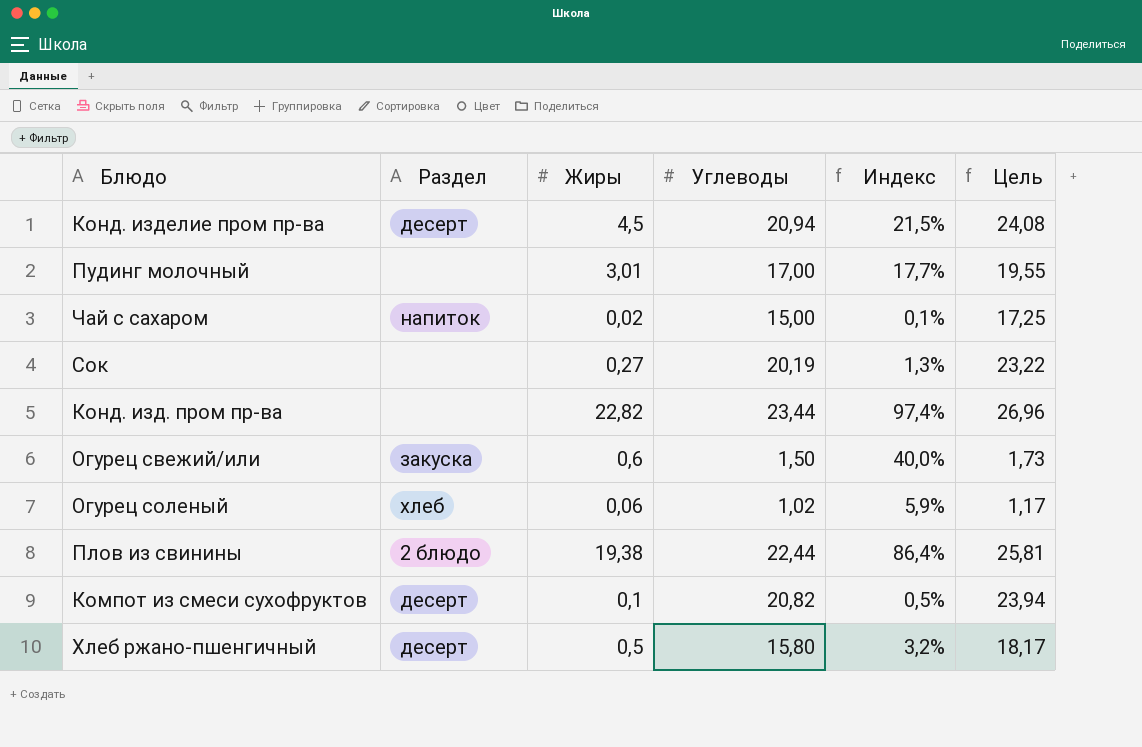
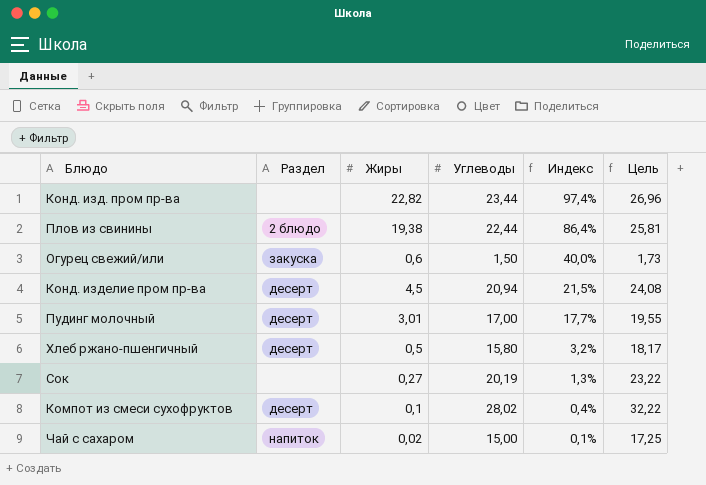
row order: none -> Индекс descending
row Огурец соленый: хлеб | 0,06 | 1,02 | 5,9% | 1,17 -> none
Пудинг молочный | Раздел: none -> десерт
Компот из смеси сухофруктов | Углеводы: 20,82 -> 28,02
Компот из смеси сухофруктов | Индекс: 0,5% -> 0,4%
Компот из смеси сухофруктов | Цель: 23,94 -> 32,22

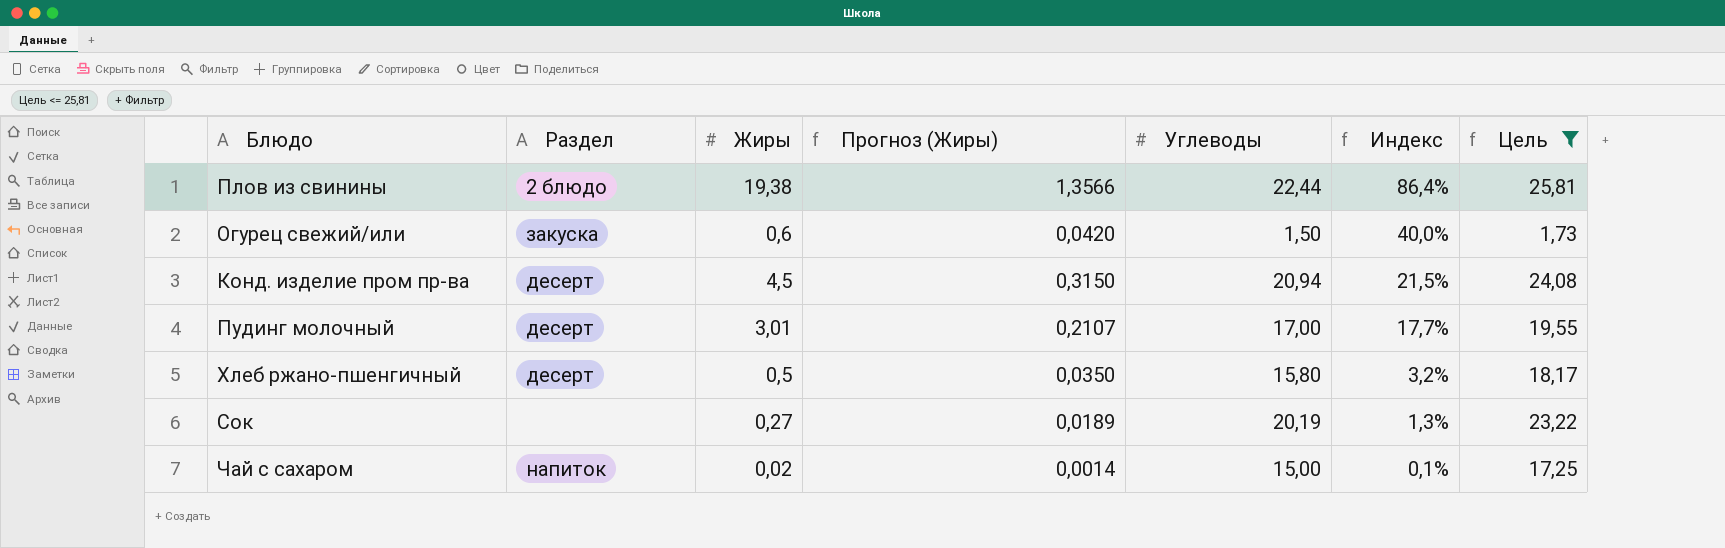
filter: none -> Цель <= 25,81
column Прогноз (Жиры) | formula: none -> [Жиры] * 0,07

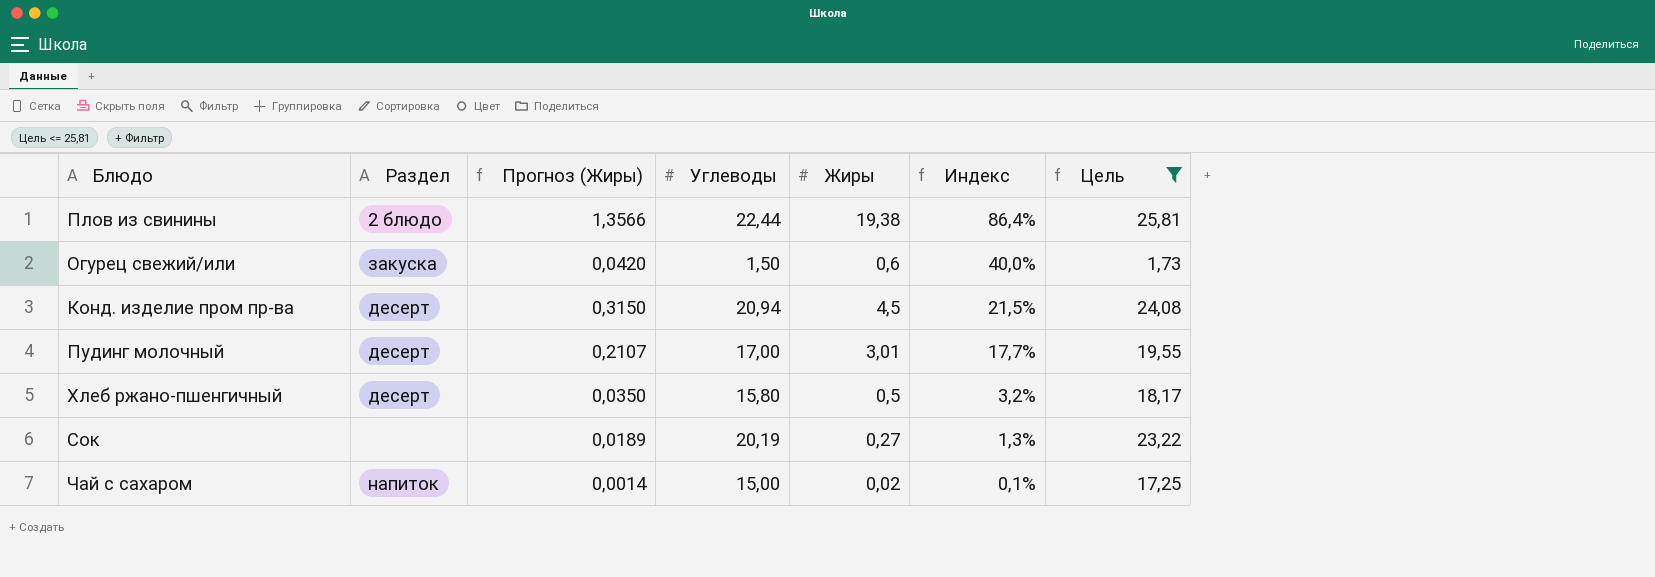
column Жиры | position: 3 -> 5

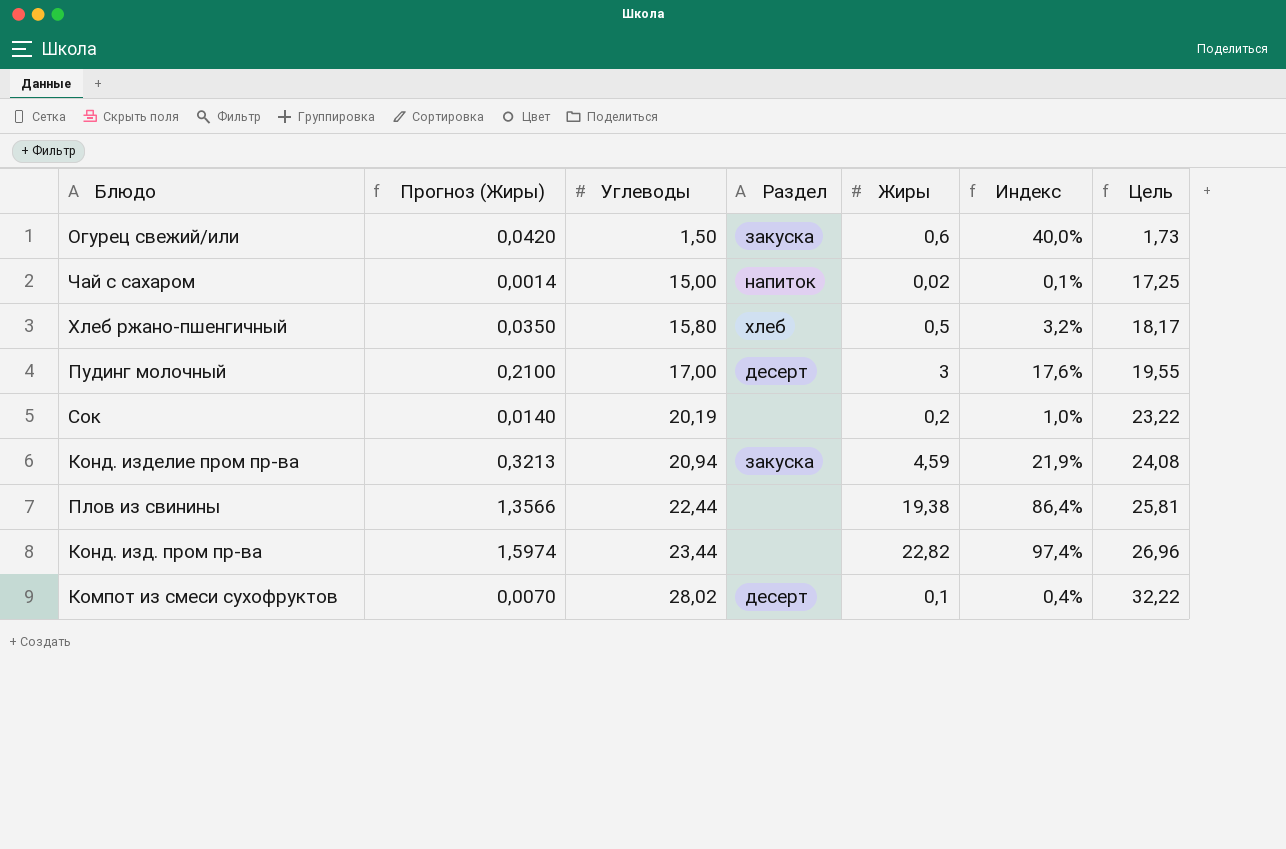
filter: Цель <= 25,81 -> none
row order: Индекс descending -> Углеводы ascending
column Раздел | position: 2 -> 4
Хлеб ржано-пшенгичный | Раздел: десерт -> хлеб
Пудинг молочный | Прогноз (Жиры): 0,2107 -> 0,2100
Пудинг молочный | Жиры: 3,01 -> 3
Пудинг молочный | Индекс: 17,7% -> 17,6%
Сок | Прогноз (Жиры): 0,0189 -> 0,0140
Сок | Жиры: 0,27 -> 0,2
Сок | Индекс: 1,3% -> 1,0%
Конд. изделие пром пр-ва | Прогноз (Жиры): 0,3150 -> 0,3213
Конд. изделие пром пр-ва | Раздел: десерт -> закуска
Конд. изделие пром пр-ва | Жиры: 4,5 -> 4,59
Конд. изделие пром пр-ва | Индекс: 21,5% -> 21,9%
Плов из свинины | Раздел: 2 блюдо -> none

